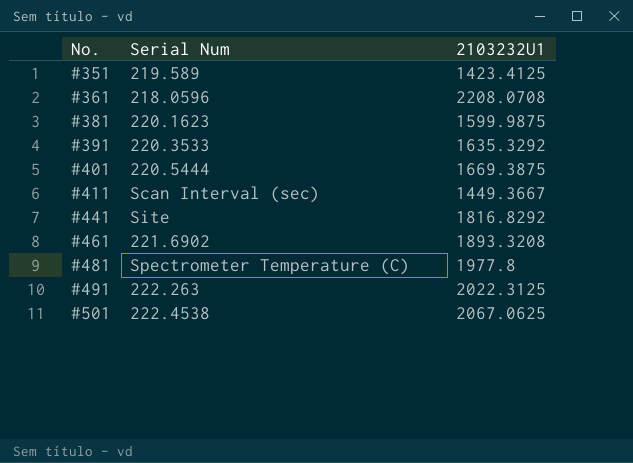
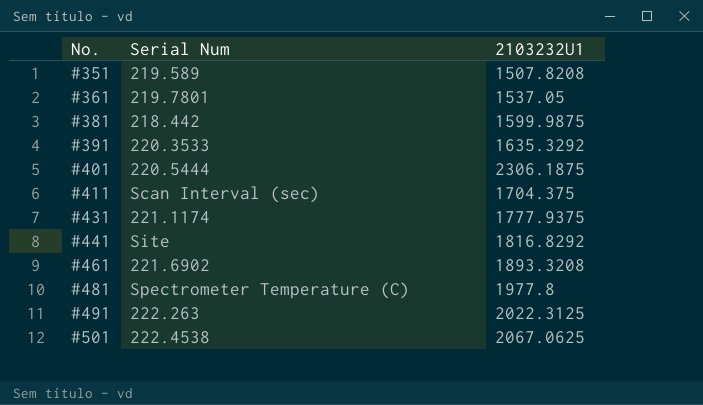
#351 | 2103232U1: 1423.4125 -> 1507.8208
#361 | Serial Num: 218.0596 -> 219.7801
#361 | 2103232U1: 2208.0708 -> 1537.05
#381 | Serial Num: 220.1623 -> 218.442
#401 | 2103232U1: 1669.3875 -> 2306.1875
#411 | 2103232U1: 1449.3667 -> 1704.375
row #431: none -> 221.1174 | 1777.9375

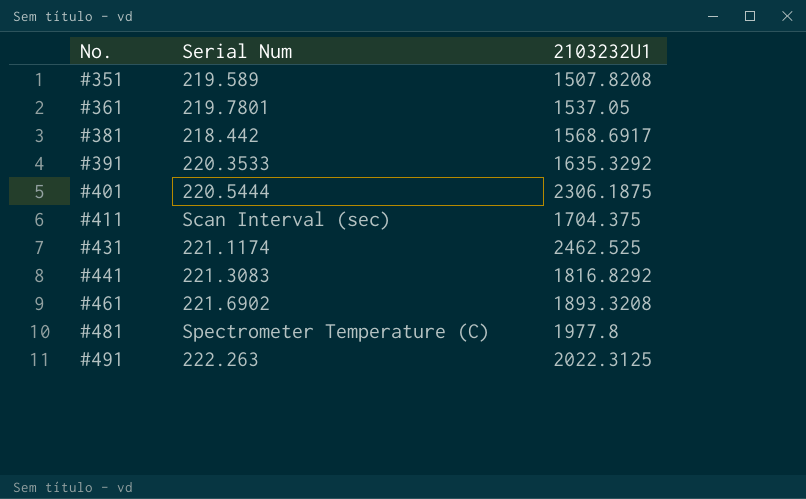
row #501: 222.4538 | 2067.0625 -> none
#381 | 2103232U1: 1599.9875 -> 1568.6917
#431 | 2103232U1: 1777.9375 -> 2462.525
#441 | Serial Num: Site -> 221.3083

